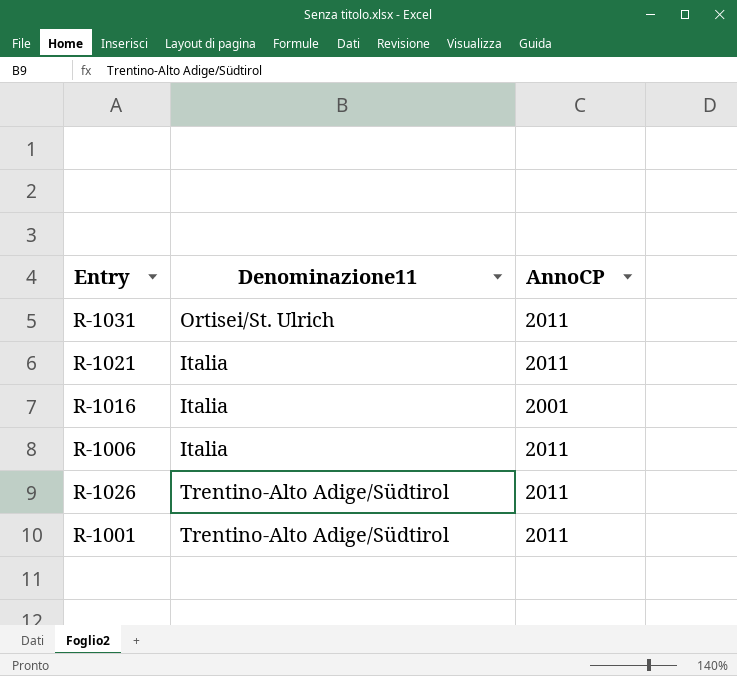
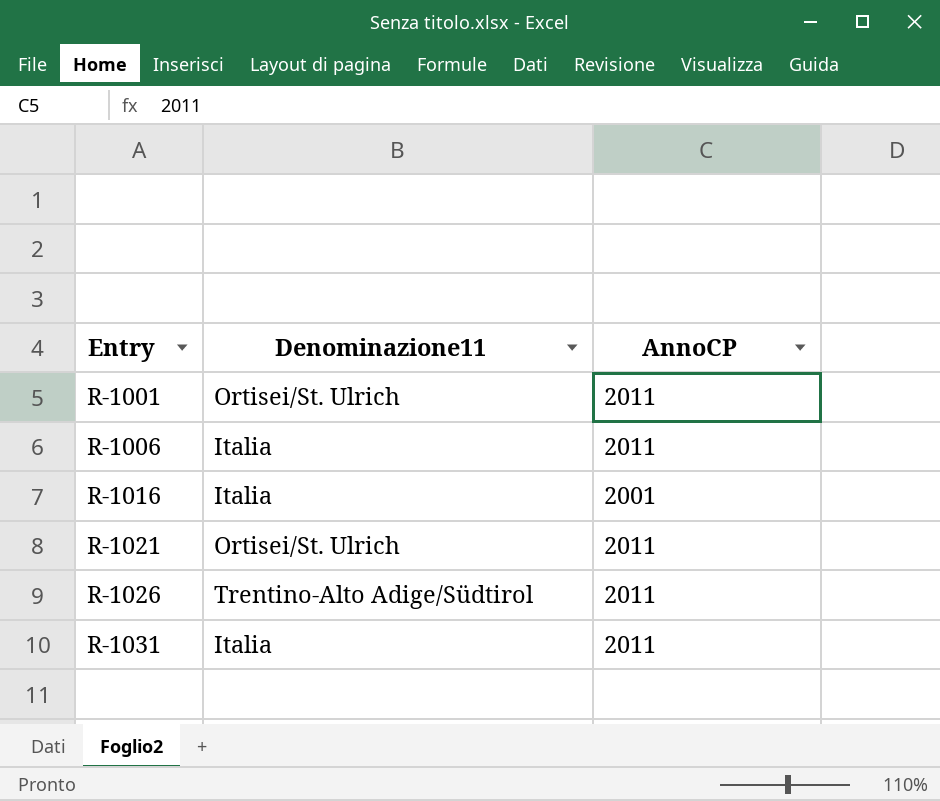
row order: none -> Entry ascending
R-1001 | Denominazione11: Trentino-Alto Adige/Südtirol -> Ortisei/St. Ulrich
R-1021 | Denominazione11: Italia -> Ortisei/St. Ulrich
R-1031 | Denominazione11: Ortisei/St. Ulrich -> Italia

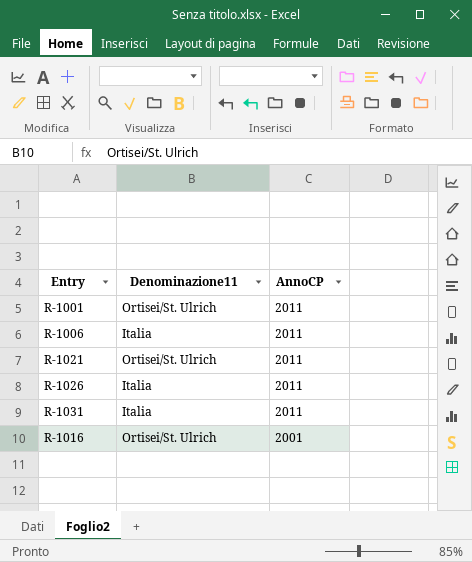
row order: Entry ascending -> AnnoCP descending
R-1026 | Denominazione11: Trentino-Alto Adige/Südtirol -> Italia
R-1016 | Denominazione11: Italia -> Ortisei/St. Ulrich

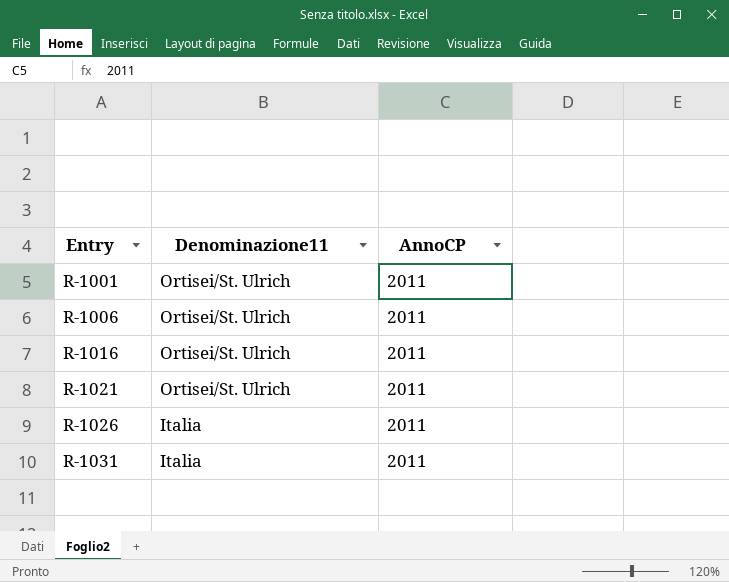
row order: AnnoCP descending -> Entry ascending
R-1006 | Denominazione11: Italia -> Ortisei/St. Ulrich
R-1016 | AnnoCP: 2001 -> 2011

